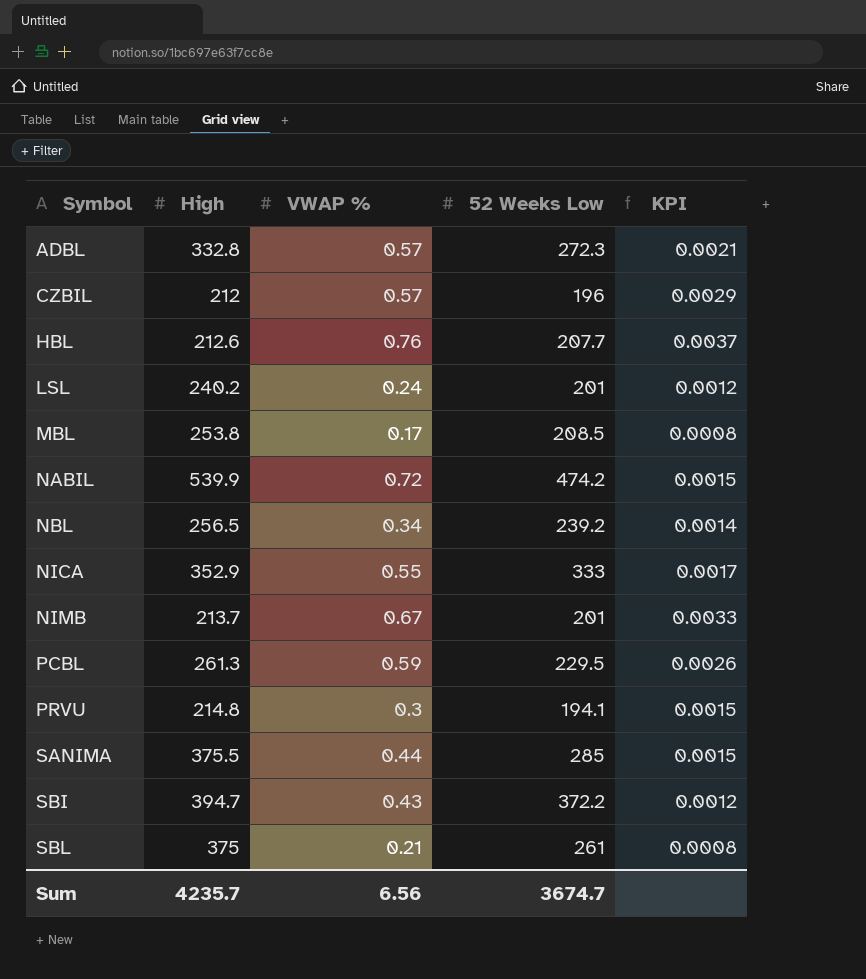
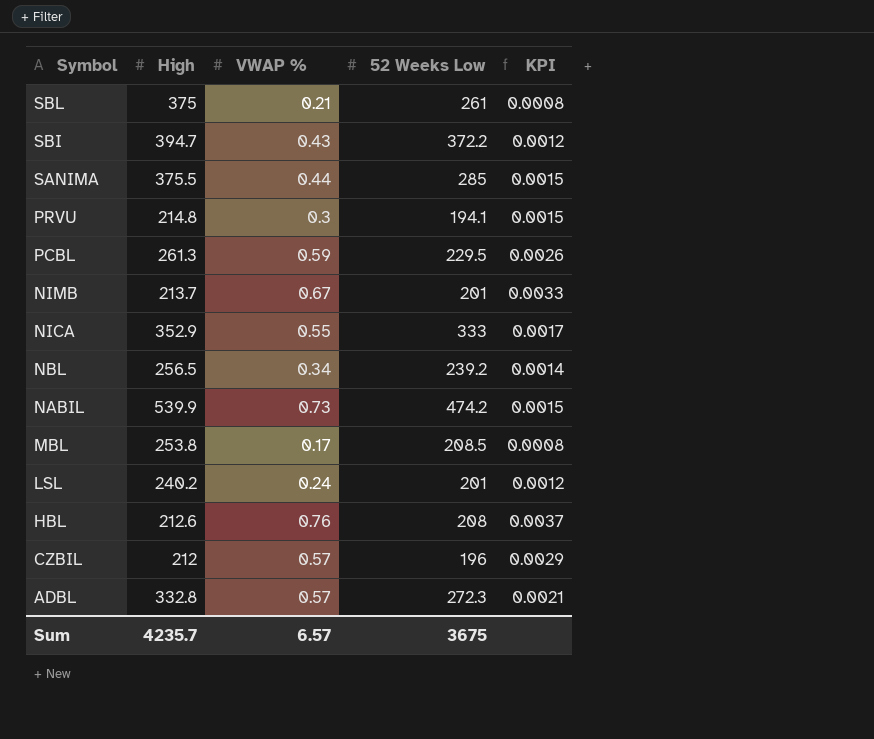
row order: Symbol ascending -> Symbol descending
NABIL | VWAP %: 0.72 -> 0.73
HBL | 52 Weeks Low: 207.7 -> 208
Sum | VWAP %: 6.56 -> 6.57
Sum | 52 Weeks Low: 3674.7 -> 3675

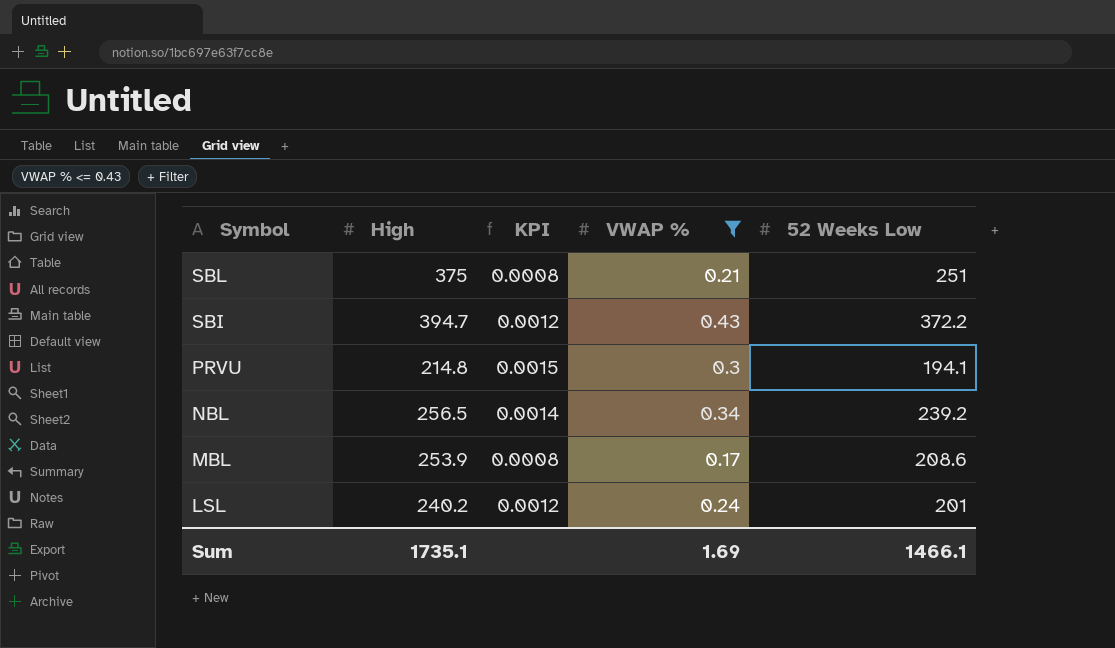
filter: none -> VWAP % <= 0.43
column KPI | position: 5 -> 3
SBL | 52 Weeks Low: 261 -> 251
MBL | High: 253.8 -> 253.9
MBL | 52 Weeks Low: 208.5 -> 208.6
Sum | High: 4235.7 -> 1735.1
Sum | VWAP %: 6.57 -> 1.69
Sum | 52 Weeks Low: 3675 -> 1466.1

